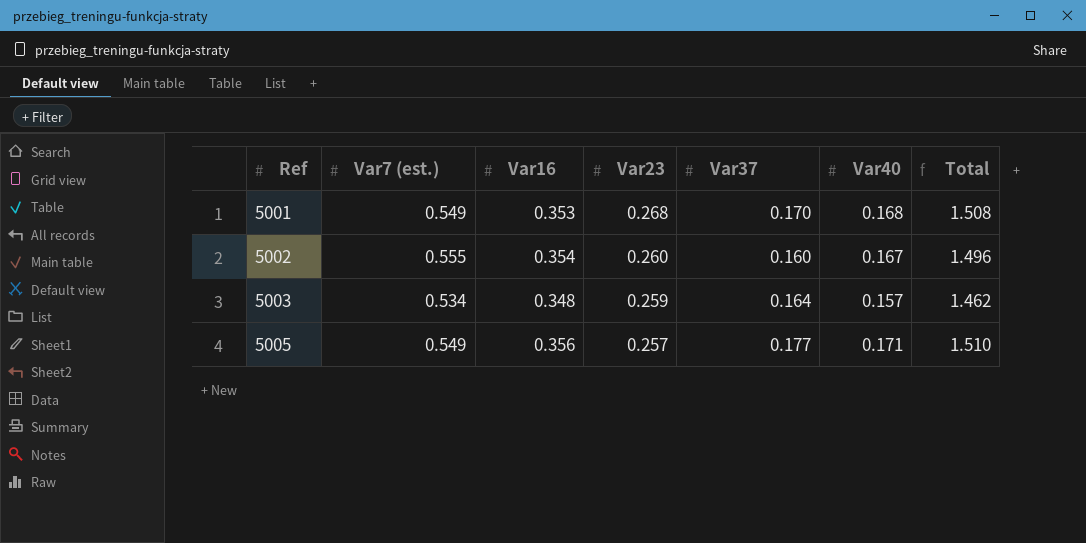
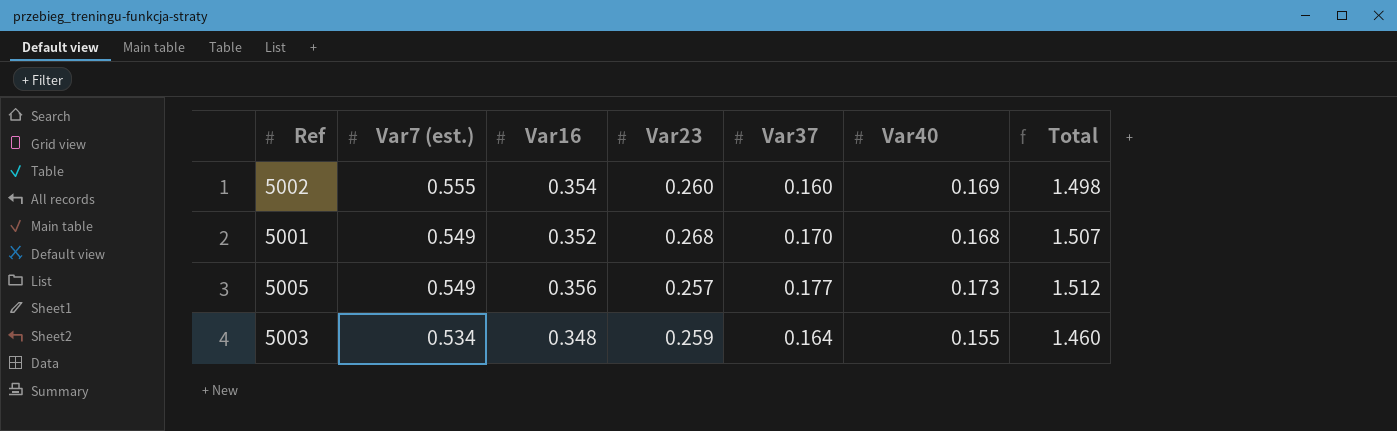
row order: Ref ascending -> Var7 (est.) descending
5002 | Var40: 0.167 -> 0.169
5002 | Total: 1.496 -> 1.498
5001 | Var16: 0.353 -> 0.352
5001 | Total: 1.508 -> 1.507
5005 | Var40: 0.171 -> 0.173
5005 | Total: 1.510 -> 1.512
5003 | Var40: 0.157 -> 0.155
5003 | Total: 1.462 -> 1.460

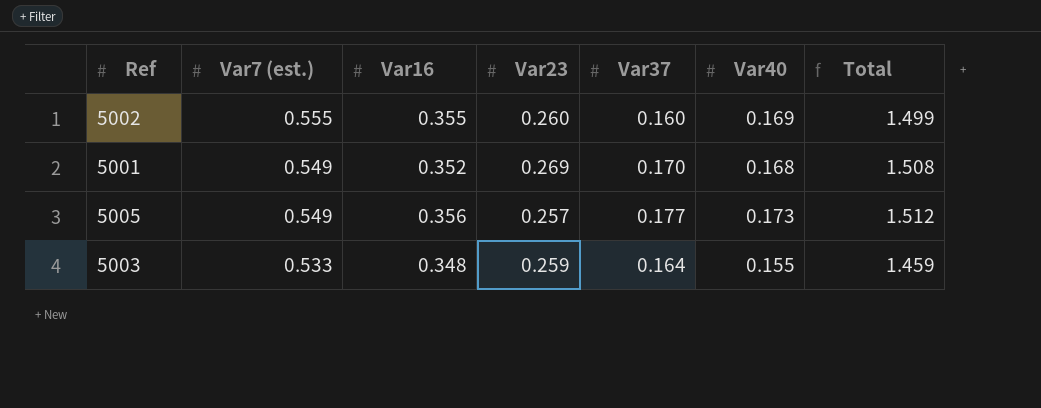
5002 | Var16: 0.354 -> 0.355
5002 | Total: 1.498 -> 1.499
5001 | Var23: 0.268 -> 0.269
5001 | Total: 1.507 -> 1.508
5003 | Var7 (est.): 0.534 -> 0.533
5003 | Total: 1.460 -> 1.459

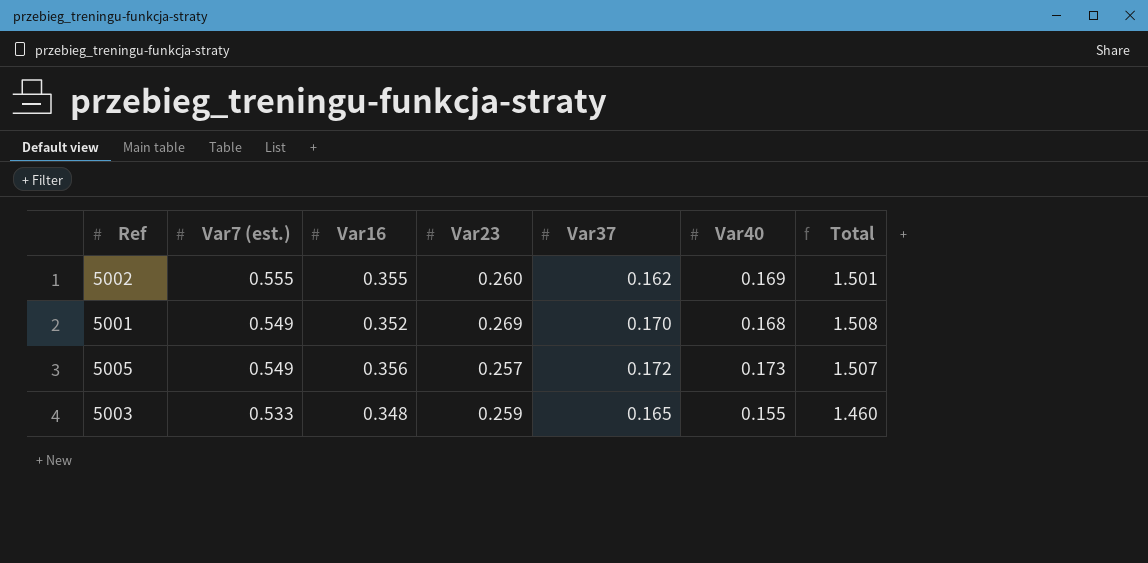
5002 | Var37: 0.160 -> 0.162
5002 | Total: 1.499 -> 1.501
5005 | Var37: 0.177 -> 0.172
5005 | Total: 1.512 -> 1.507
5003 | Var37: 0.164 -> 0.165
5003 | Total: 1.459 -> 1.460

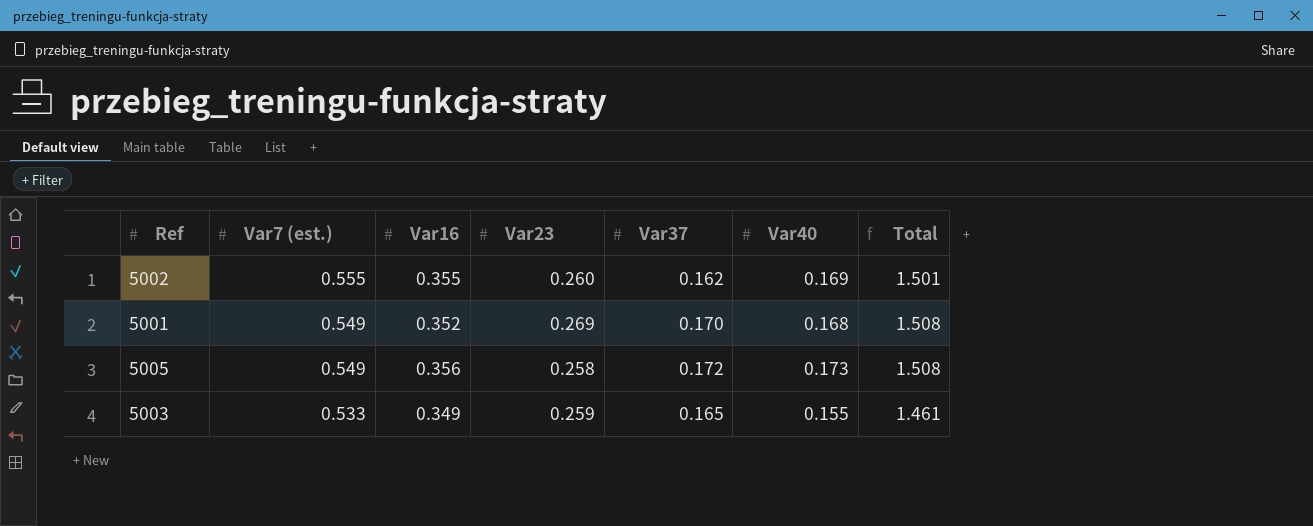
5005 | Var23: 0.257 -> 0.258
5005 | Total: 1.507 -> 1.508
5003 | Var16: 0.348 -> 0.349
5003 | Total: 1.460 -> 1.461

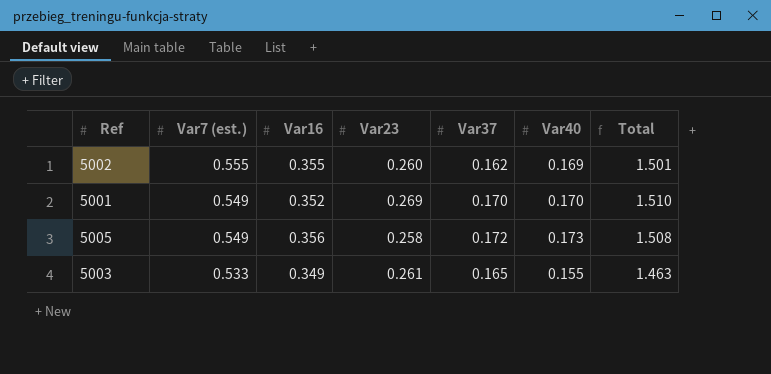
5001 | Var40: 0.168 -> 0.170
5001 | Total: 1.508 -> 1.510
5003 | Var23: 0.259 -> 0.261
5003 | Total: 1.461 -> 1.463

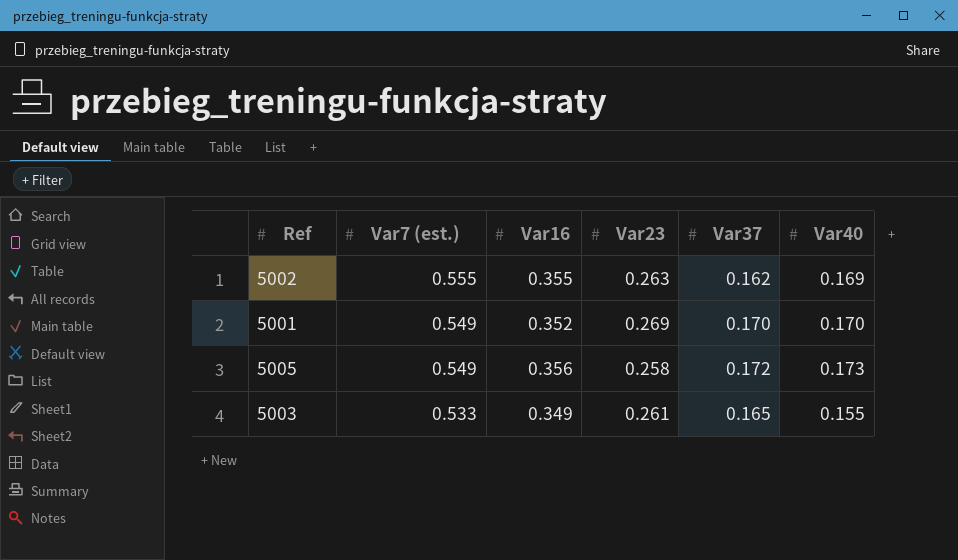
column Total | formula: [Var7 (est.)] + [Var16] + [Var23] + [Var37] + [Var40] -> none
5002 | Var23: 0.260 -> 0.263

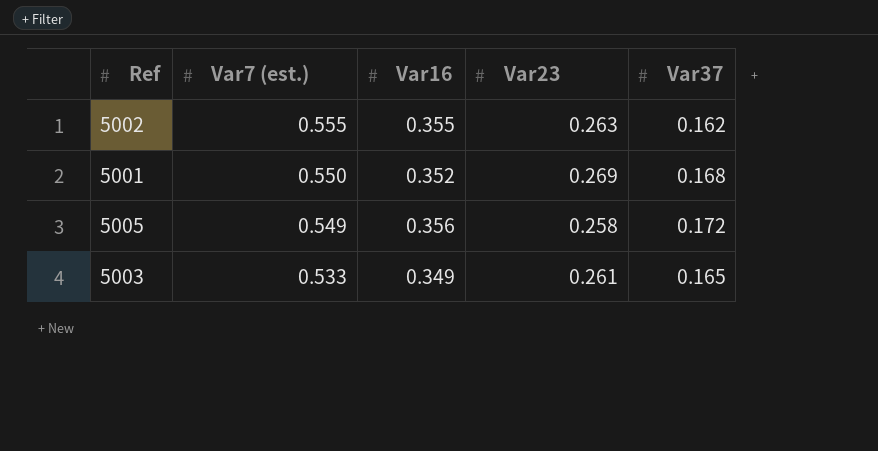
column Var40 | position: 6 -> none
5001 | Var7 (est.): 0.549 -> 0.550
5001 | Var37: 0.170 -> 0.168

